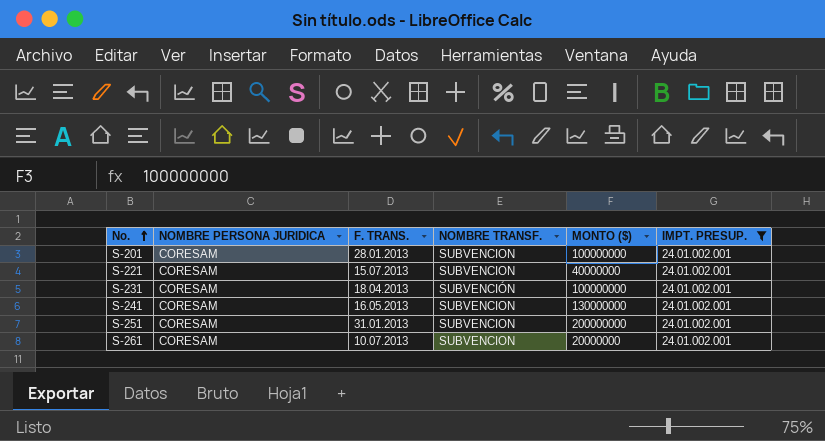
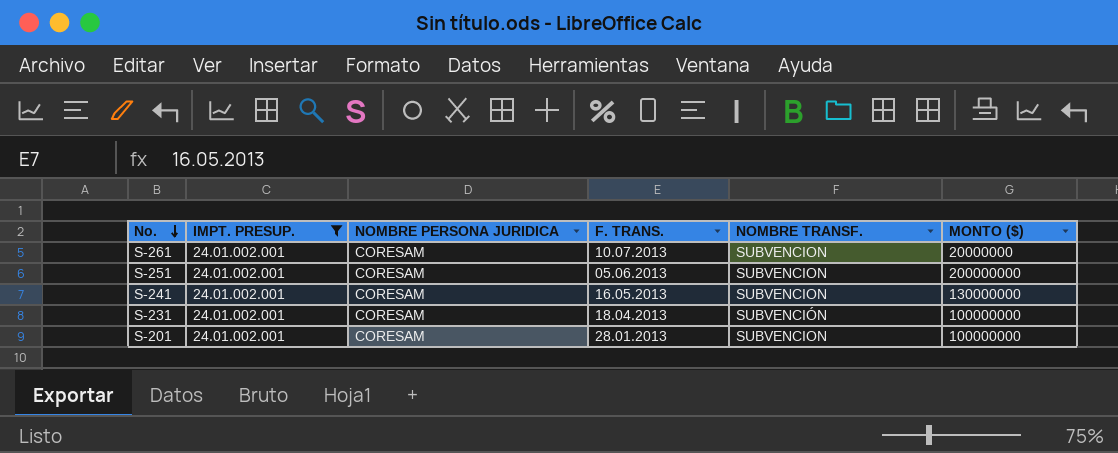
row order: No. ascending -> No. descending
column IMPT. PRESUP. | position: 6 -> 2
row S-221: CORESAM | 15.07.2013 | SUBVENCION | 40000000 | 24.01.002.001 -> none
S-251 | F. TRANS.: 31.01.2013 -> 05.06.2013

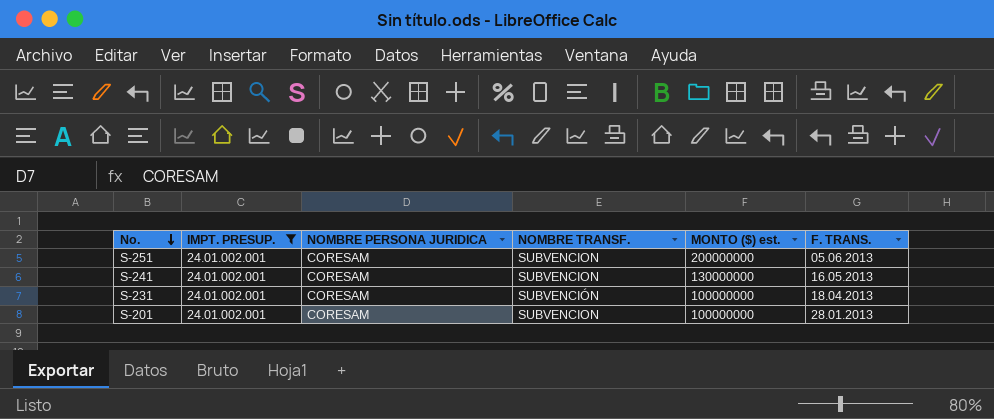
column name: MONTO ($) -> MONTO ($) est.
column F. TRANS. | position: 4 -> 6
row S-261: 24.01.002.001 | CORESAM | 10.07.2013 | SUBVENCION | 20000000 -> none

